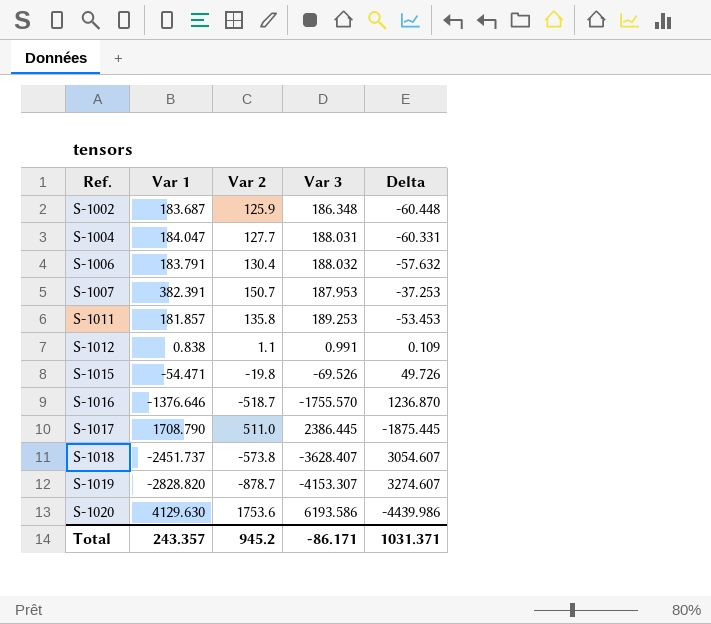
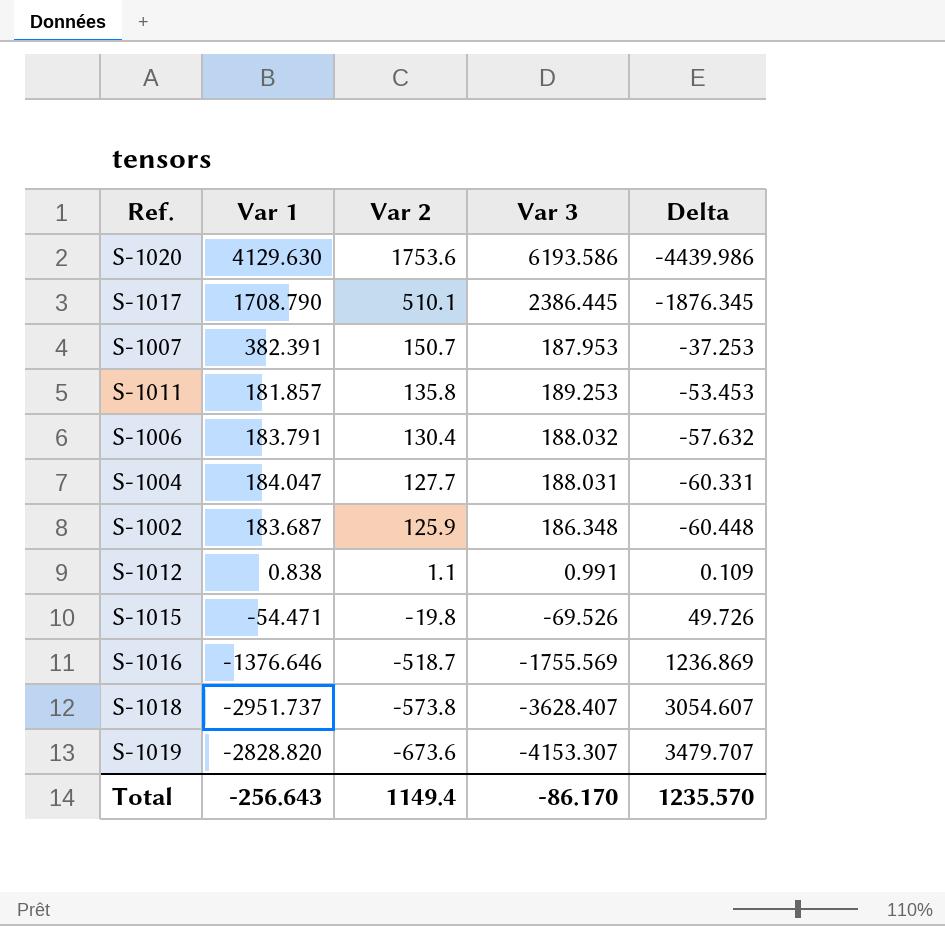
row order: Ref. ascending -> Var 2 descending
S-1017 | Var 2: 511.0 -> 510.1
S-1017 | Delta: -1875.445 -> -1876.345
S-1016 | Var 3: -1755.570 -> -1755.569
S-1016 | Delta: 1236.870 -> 1236.869
S-1018 | Var 1: -2451.737 -> -2951.737
S-1019 | Var 2: -878.7 -> -673.6
S-1019 | Delta: 3274.607 -> 3479.707
Total | Var 1: 243.357 -> -256.643
Total | Var 2: 945.2 -> 1149.4
Total | Var 3: -86.171 -> -86.170
Total | Delta: 1031.371 -> 1235.570

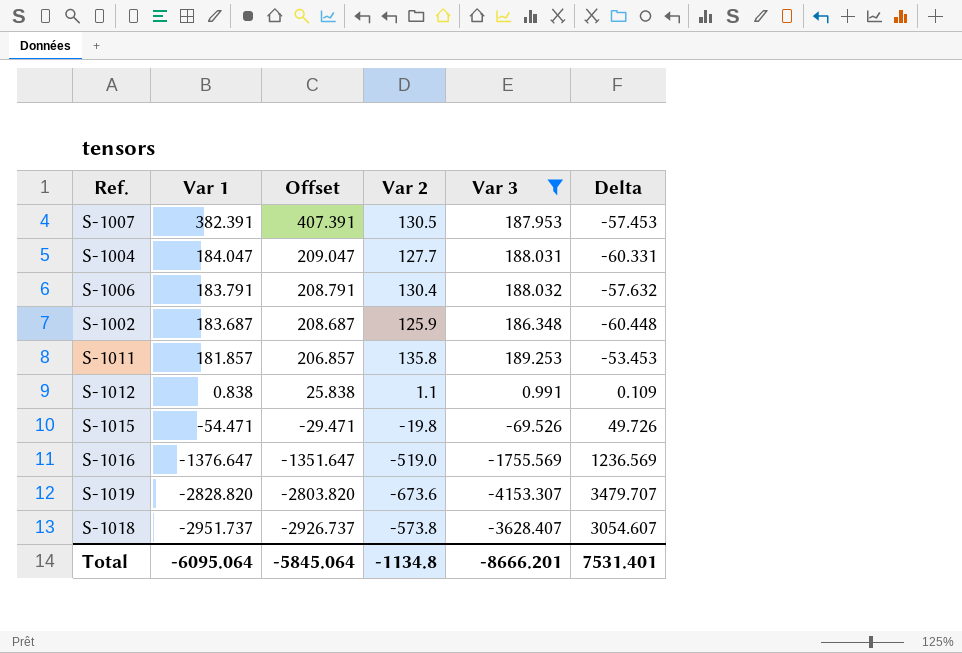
filter: none -> Var 3 <= 189.253
row order: Var 2 descending -> Var 1 descending
column Offset | formula: none -> [Var 1] + 25
S-1007 | Var 2: 150.7 -> 130.5
S-1007 | Delta: -37.253 -> -57.453
S-1016 | Var 1: -1376.646 -> -1376.647
S-1016 | Var 2: -518.7 -> -519.0
S-1016 | Delta: 1236.869 -> 1236.569
Total | Var 1: -256.643 -> -6095.064
Total | Var 2: 1149.4 -> -1134.8
Total | Var 3: -86.170 -> -8666.201
Total | Delta: 1235.570 -> 7531.401

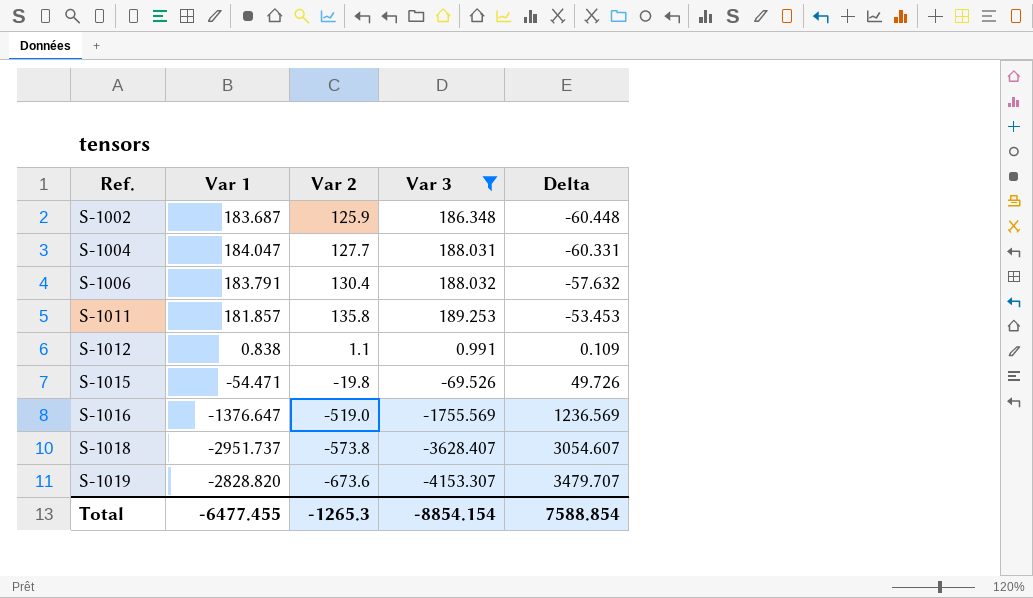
row order: Var 1 descending -> Ref. ascending
column Offset | formula: [Var 1] + 25 -> none
row S-1007: 382.391 | 407.391 | 130.5 | 187.953 | -57.453 -> none
Total | Var 1: -6095.064 -> -6477.455
Total | Var 2: -1134.8 -> -1265.3
Total | Var 3: -8666.201 -> -8854.154
Total | Delta: 7531.401 -> 7588.854

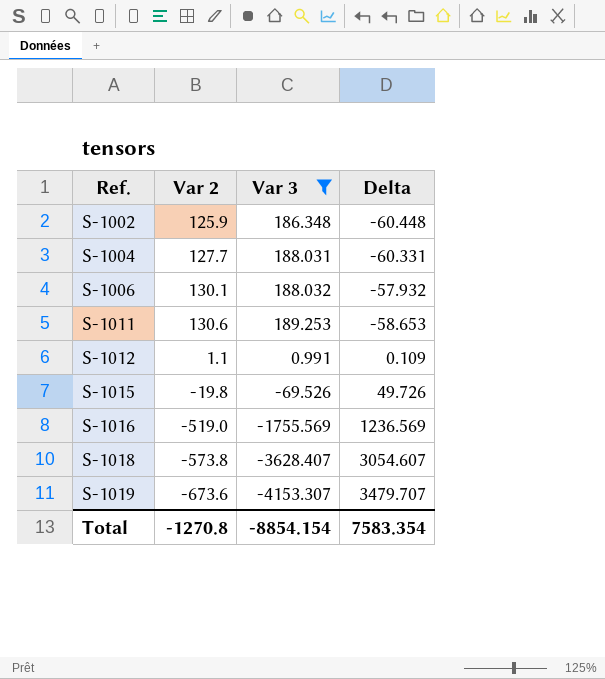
column Var 1 | position: 2 -> none
S-1006 | Var 2: 130.4 -> 130.1
S-1006 | Delta: -57.632 -> -57.932
S-1011 | Var 2: 135.8 -> 130.6
S-1011 | Delta: -53.453 -> -58.653
Total | Var 2: -1265.3 -> -1270.8
Total | Delta: 7588.854 -> 7583.354

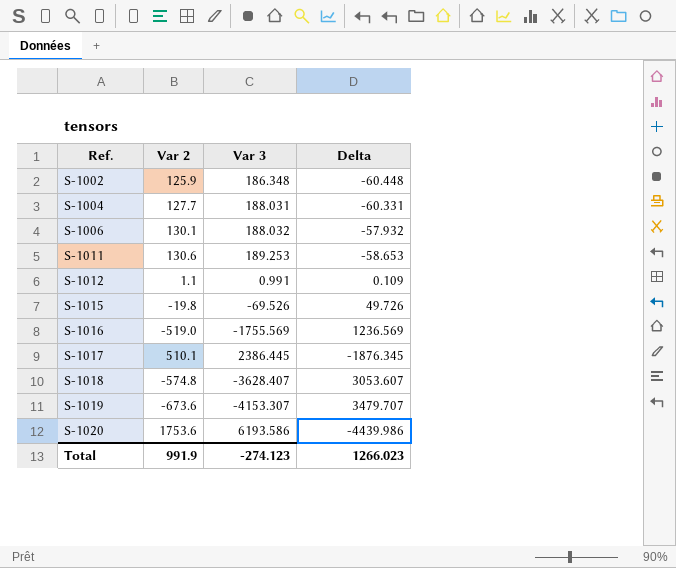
filter: Var 3 <= 189.253 -> none
S-1018 | Var 2: -573.8 -> -574.8
S-1018 | Delta: 3054.607 -> 3053.607
Total | Var 2: -1270.8 -> 991.9
Total | Var 3: -8854.154 -> -274.123
Total | Delta: 7583.354 -> 1266.023

